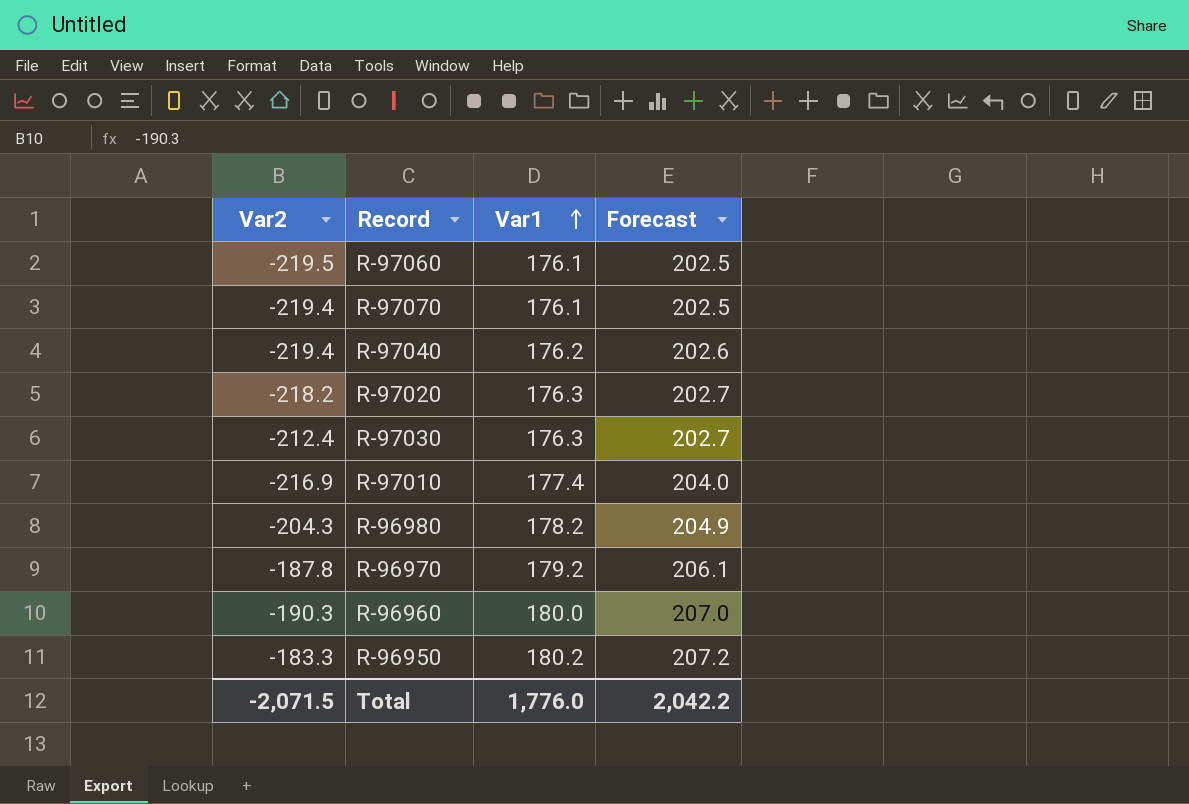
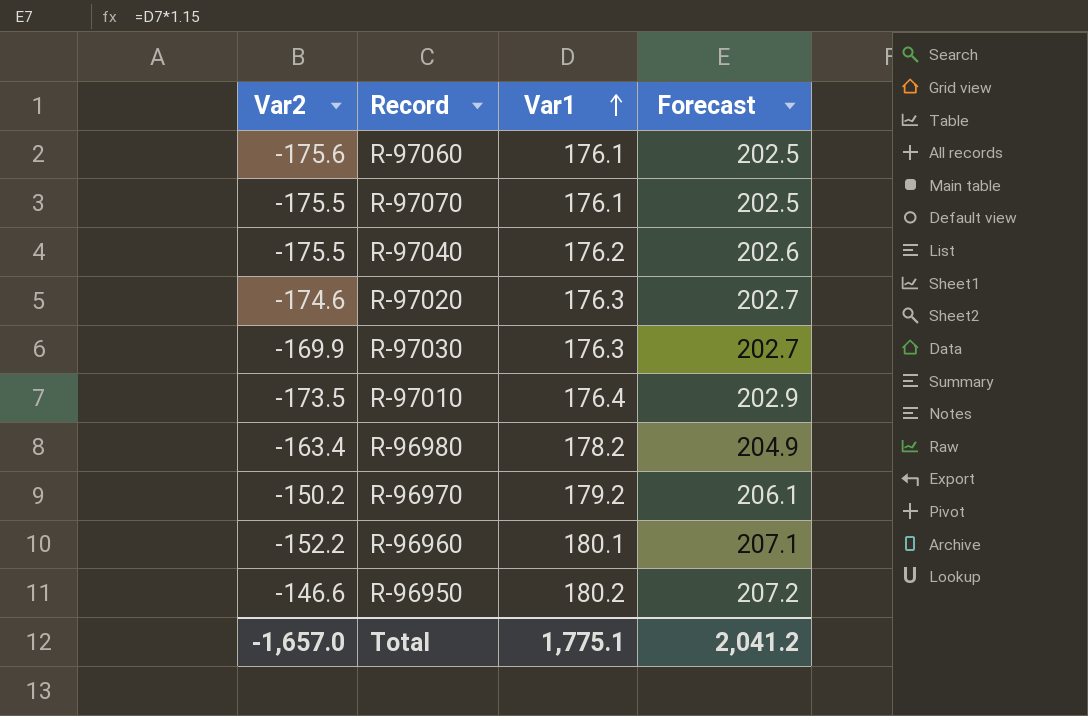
R-97060 | Var2: -219.5 -> -175.6
R-97070 | Var2: -219.4 -> -175.5
R-97040 | Var2: -219.4 -> -175.5
R-97020 | Var2: -218.2 -> -174.6
R-97030 | Var2: -212.4 -> -169.9
R-97010 | Var2: -216.9 -> -173.5
R-97010 | Var1: 177.4 -> 176.4
R-97010 | Forecast: 204.0 -> 202.9
R-96980 | Var2: -204.3 -> -163.4
R-96970 | Var2: -187.8 -> -150.2
R-96960 | Var2: -190.3 -> -152.2
R-96960 | Var1: 180.0 -> 180.1
R-96960 | Forecast: 207.0 -> 207.1
R-96950 | Var2: -183.3 -> -146.6
Total | Var2: -2,071.5 -> -1,657.0
Total | Var1: 1,776.0 -> 1,775.1
Total | Forecast: 2,042.2 -> 2,041.2

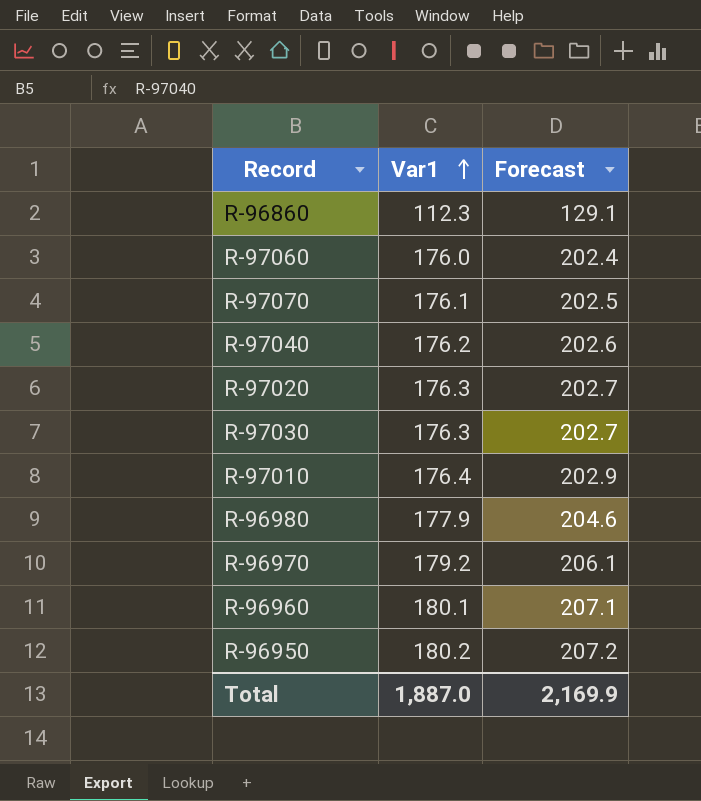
column Var2 | position: 1 -> none
row R-96860: none -> 112.3 | 129.1
R-97060 | Var1: 176.1 -> 176.0
R-97060 | Forecast: 202.5 -> 202.4
R-96980 | Var1: 178.2 -> 177.9
R-96980 | Forecast: 204.9 -> 204.6
Total | Var1: 1,775.1 -> 1,887.0
Total | Forecast: 2,041.2 -> 2,169.9

